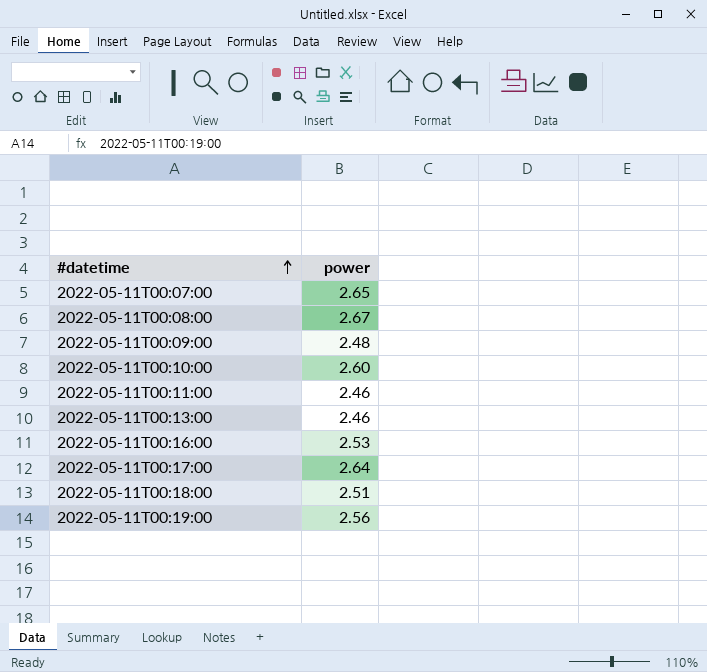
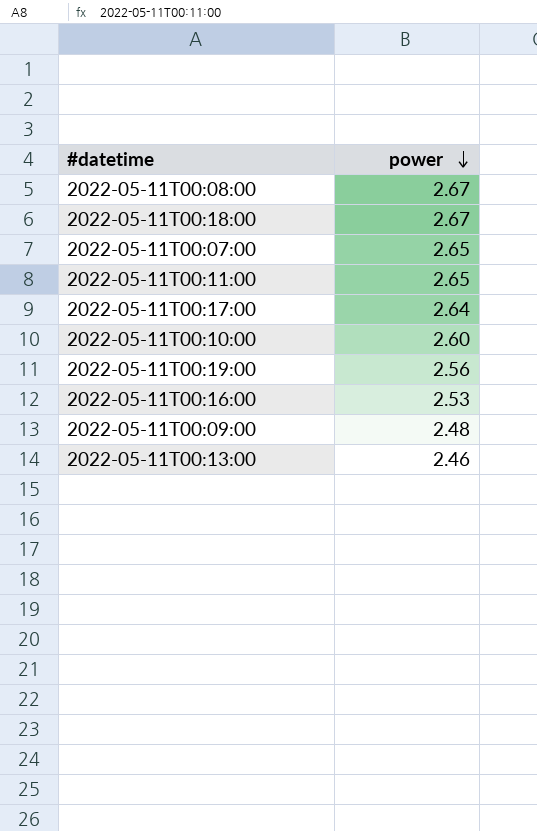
row order: #datetime ascending -> power descending
2022-05-11T00:18:00 | power: 2.51 -> 2.67
2022-05-11T00:11:00 | power: 2.46 -> 2.65

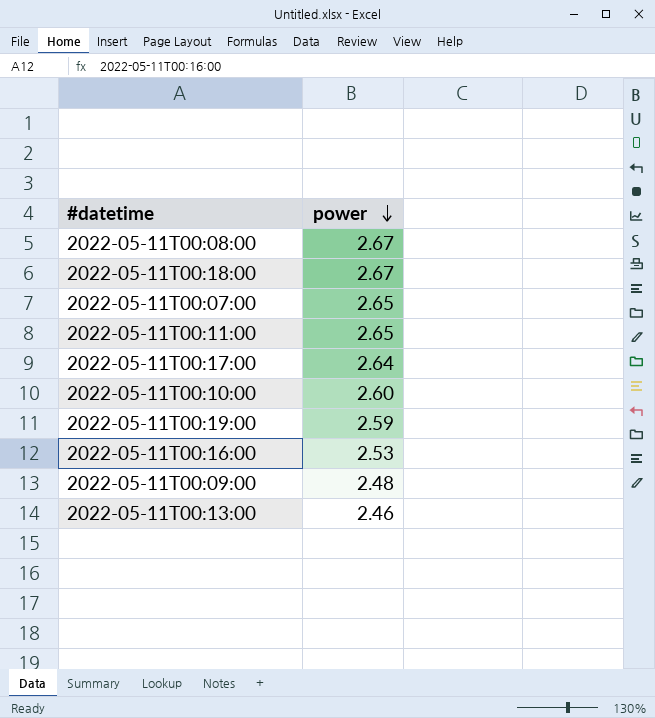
2022-05-11T00:19:00 | power: 2.56 -> 2.59

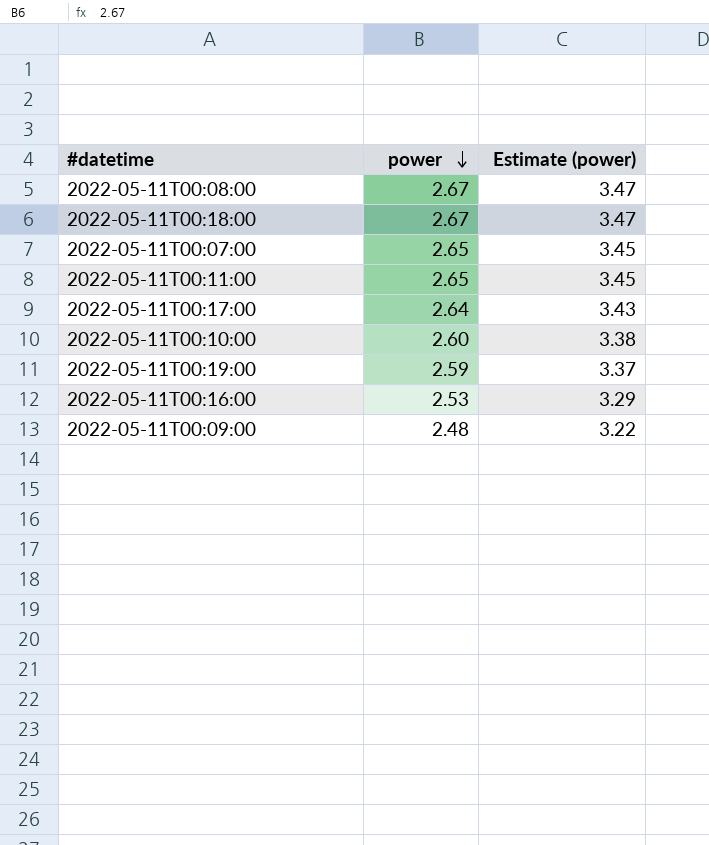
column Estimate (power) | formula: none -> [power] * 1.3
row 2022-05-11T00:13:00: 2.46 -> none

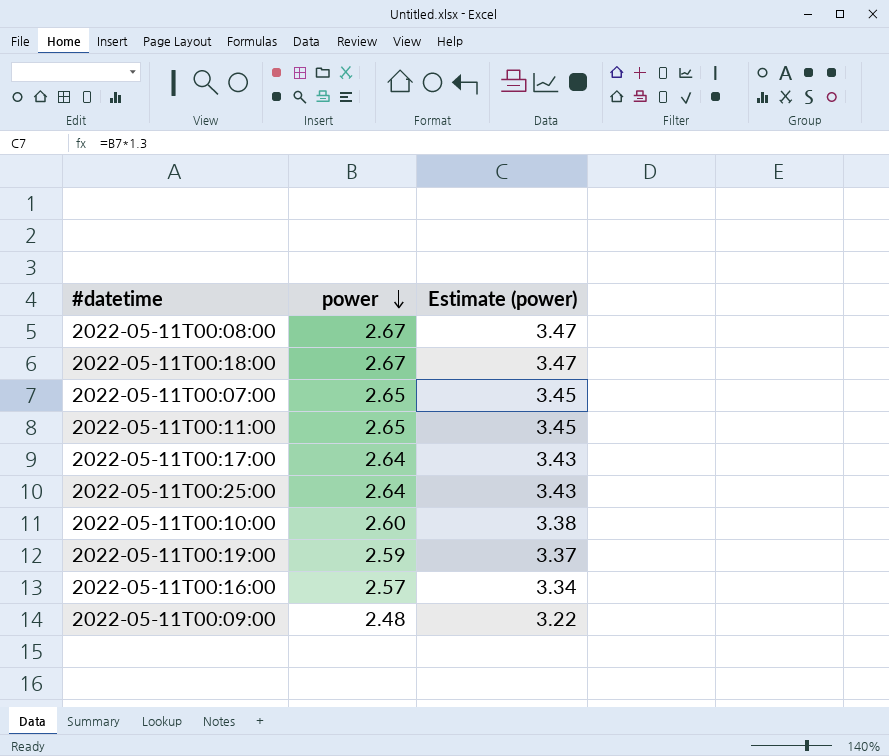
row 2022-05-11T00:25:00: none -> 2.64 | 3.43
2022-05-11T00:16:00 | power: 2.53 -> 2.57
2022-05-11T00:16:00 | Estimate (power): 3.29 -> 3.34

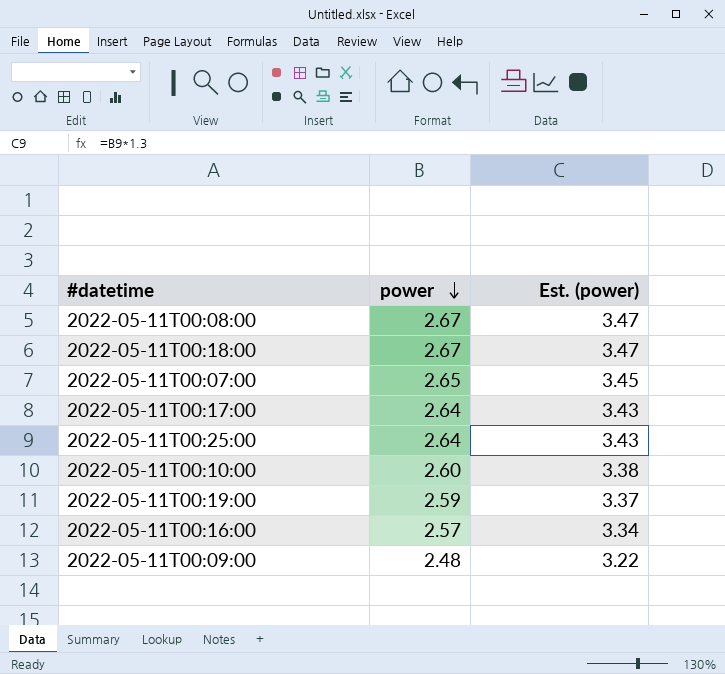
column name: Estimate (power) -> Est. (power)
row 2022-05-11T00:11:00: 2.65 | 3.45 -> none

